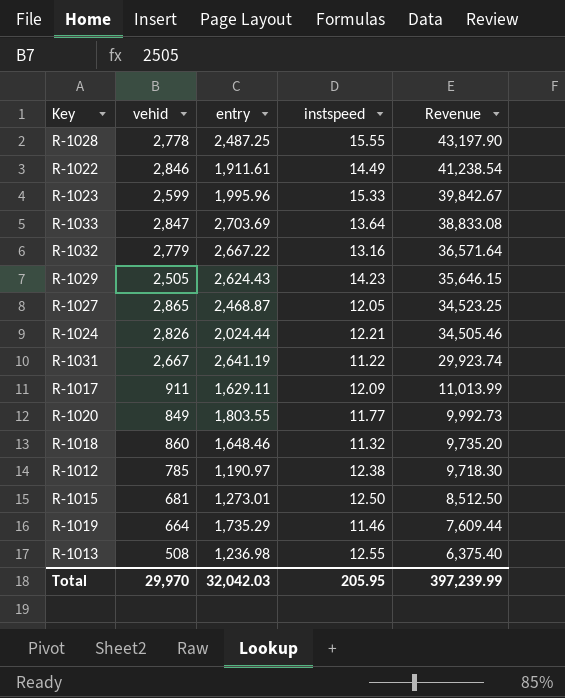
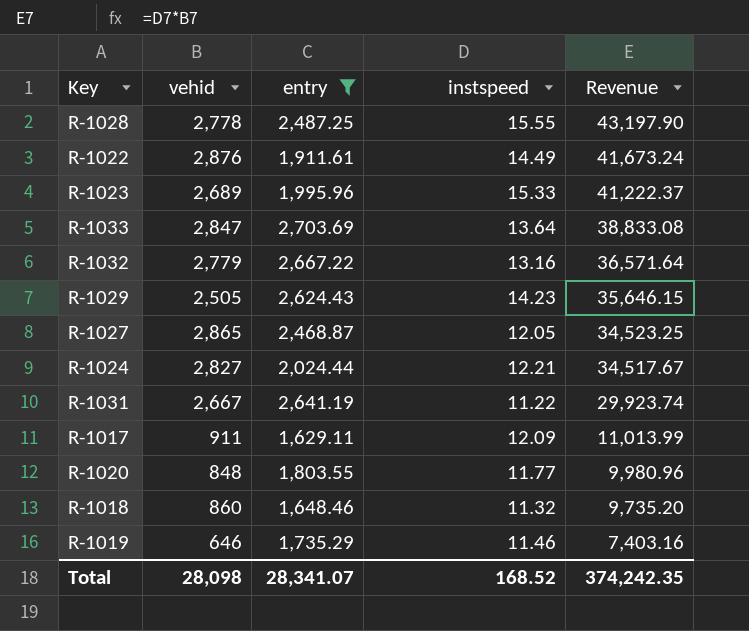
filter: none -> entry >= 1,629.11
R-1022 | vehid: 2,846 -> 2,876
R-1022 | Revenue: 41,238.54 -> 41,673.24
R-1023 | vehid: 2,599 -> 2,689
R-1023 | Revenue: 39,842.67 -> 41,222.37
R-1024 | vehid: 2,826 -> 2,827
R-1024 | Revenue: 34,505.46 -> 34,517.67
R-1020 | vehid: 849 -> 848
R-1020 | Revenue: 9,992.73 -> 9,980.96
R-1019 | vehid: 664 -> 646
R-1019 | Revenue: 7,609.44 -> 7,403.16
Total | vehid: 29,970 -> 28,098
Total | entry: 32,042.03 -> 28,341.07
Total | instspeed: 205.95 -> 168.52
Total | Revenue: 397,239.99 -> 374,242.35

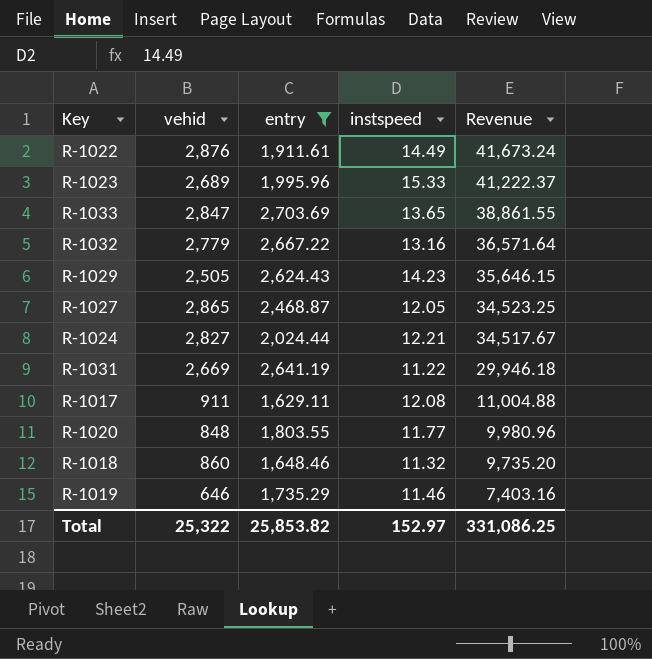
row R-1028: 2,778 | 2,487.25 | 15.55 | 43,197.90 -> none
R-1033 | instspeed: 13.64 -> 13.65
R-1033 | Revenue: 38,833.08 -> 38,861.55
R-1031 | vehid: 2,667 -> 2,669
R-1031 | Revenue: 29,923.74 -> 29,946.18
R-1017 | instspeed: 12.09 -> 12.08
R-1017 | Revenue: 11,013.99 -> 11,004.88
Total | vehid: 28,098 -> 25,322
Total | entry: 28,341.07 -> 25,853.82
Total | instspeed: 168.52 -> 152.97
Total | Revenue: 374,242.35 -> 331,086.25

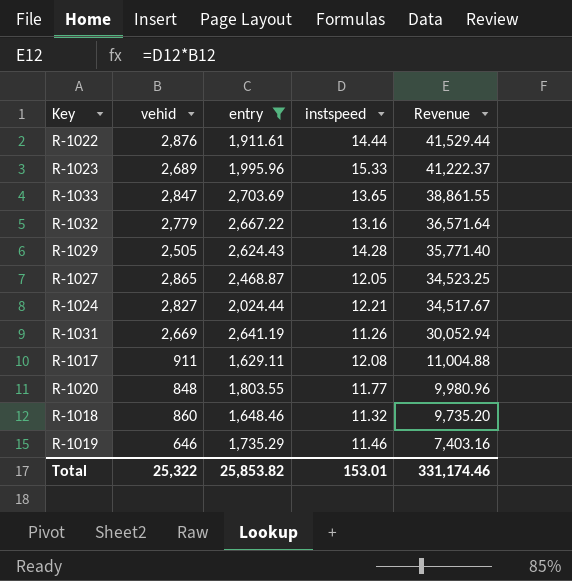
R-1022 | instspeed: 14.49 -> 14.44
R-1022 | Revenue: 41,673.24 -> 41,529.44
R-1029 | instspeed: 14.23 -> 14.28
R-1029 | Revenue: 35,646.15 -> 35,771.40
R-1031 | instspeed: 11.22 -> 11.26
R-1031 | Revenue: 29,946.18 -> 30,052.94
Total | instspeed: 152.97 -> 153.01
Total | Revenue: 331,086.25 -> 331,174.46

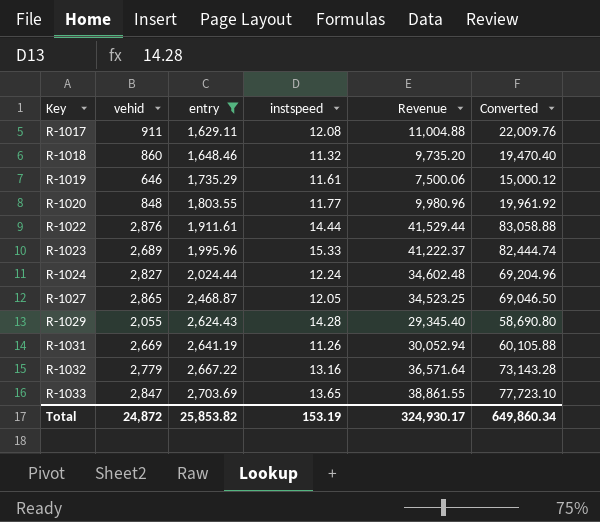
row order: Revenue descending -> Key ascending
column Converted | formula: none -> [Revenue] * 2
R-1019 | instspeed: 11.46 -> 11.61
R-1019 | Revenue: 7,403.16 -> 7,500.06
R-1024 | instspeed: 12.21 -> 12.24
R-1024 | Revenue: 34,517.67 -> 34,602.48
R-1029 | vehid: 2,505 -> 2,055
R-1029 | Revenue: 35,771.40 -> 29,345.40
Total | vehid: 25,322 -> 24,872
Total | instspeed: 153.01 -> 153.19
Total | Revenue: 331,174.46 -> 324,930.17

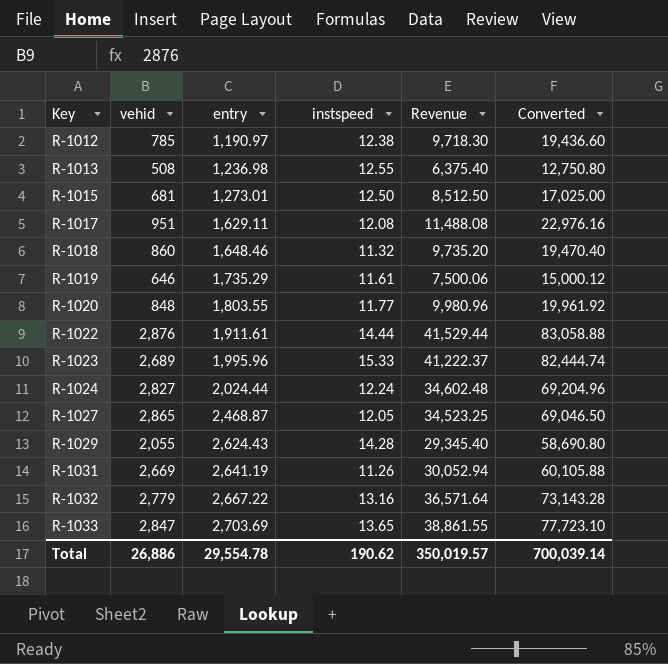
filter: entry >= 1,629.11 -> none
R-1017 | vehid: 911 -> 951
R-1017 | Revenue: 11,004.88 -> 11,488.08
R-1017 | Converted: 22,009.76 -> 22,976.16
Total | vehid: 24,872 -> 26,886
Total | entry: 25,853.82 -> 29,554.78
Total | instspeed: 153.19 -> 190.62
Total | Revenue: 324,930.17 -> 350,019.57
Total | Converted: 649,860.34 -> 700,039.14

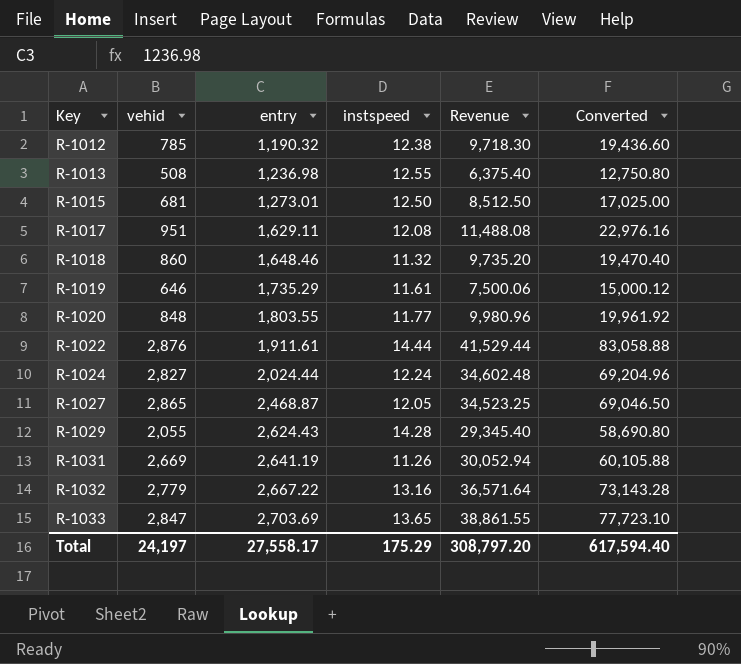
row R-1023: 2,689 | 1,995.96 | 15.33 | 41,222.37 | 82,444.74 -> none
R-1012 | entry: 1,190.97 -> 1,190.32
Total | vehid: 26,886 -> 24,197
Total | entry: 29,554.78 -> 27,558.17
Total | instspeed: 190.62 -> 175.29
Total | Revenue: 350,019.57 -> 308,797.20
Total | Converted: 700,039.14 -> 617,594.40

